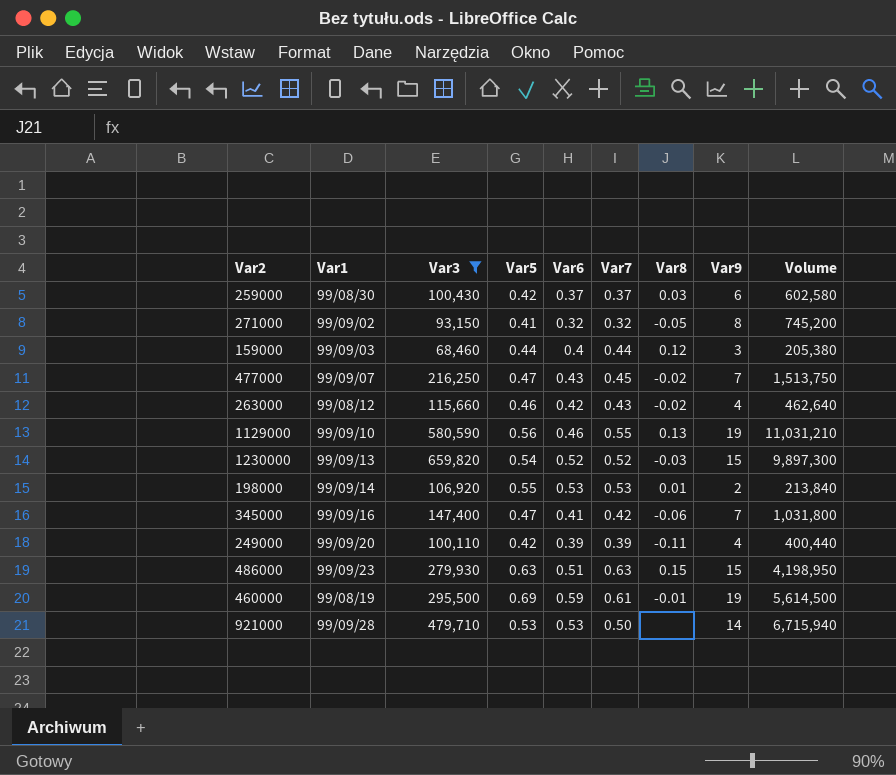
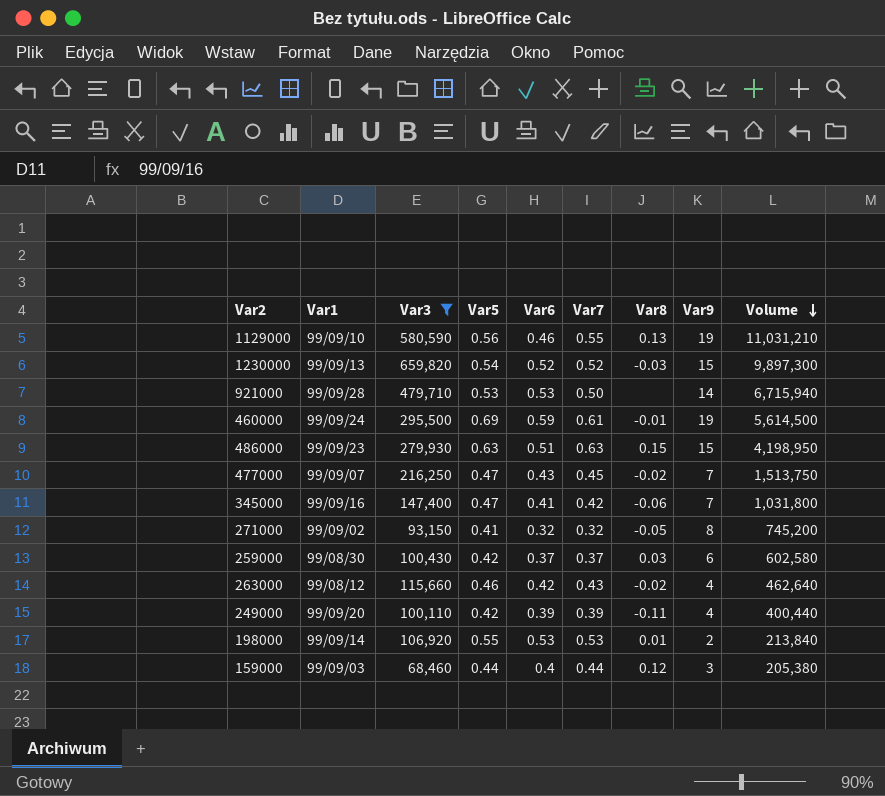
row order: none -> Volume descending
460000 | Var1: 99/08/19 -> 99/09/24

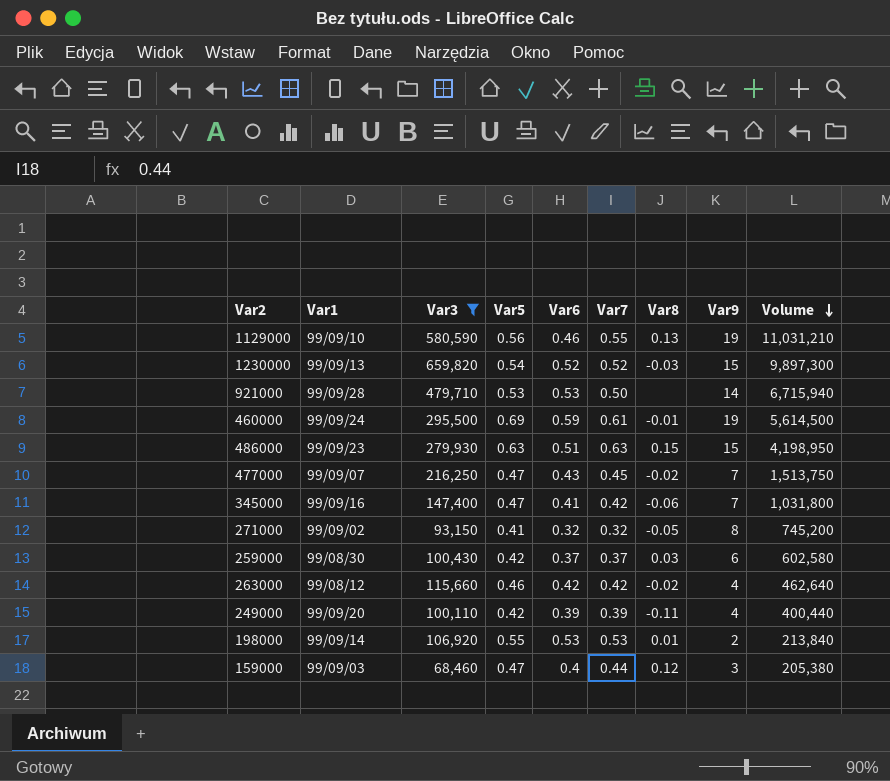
263000 | Var7: 0.43 -> 0.42
159000 | Var5: 0.44 -> 0.47

